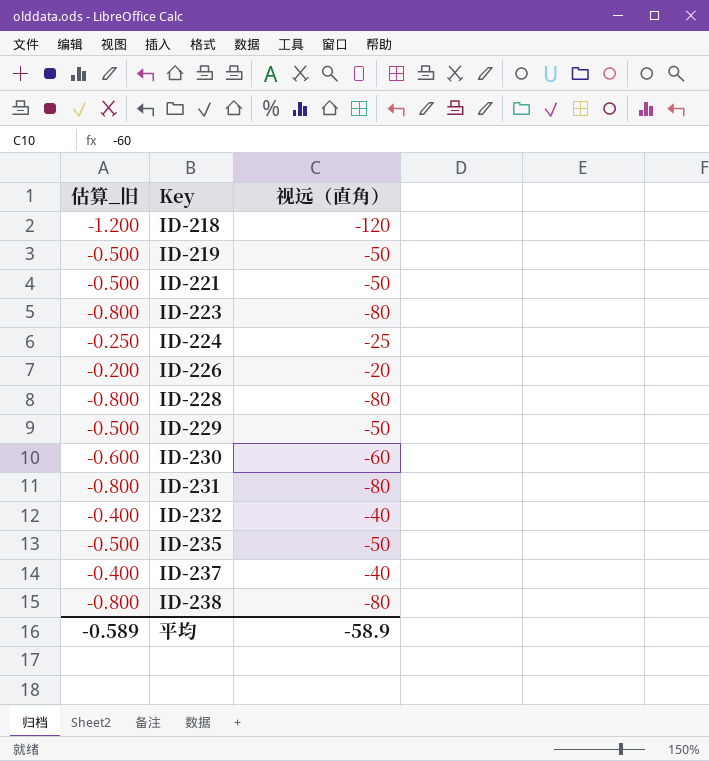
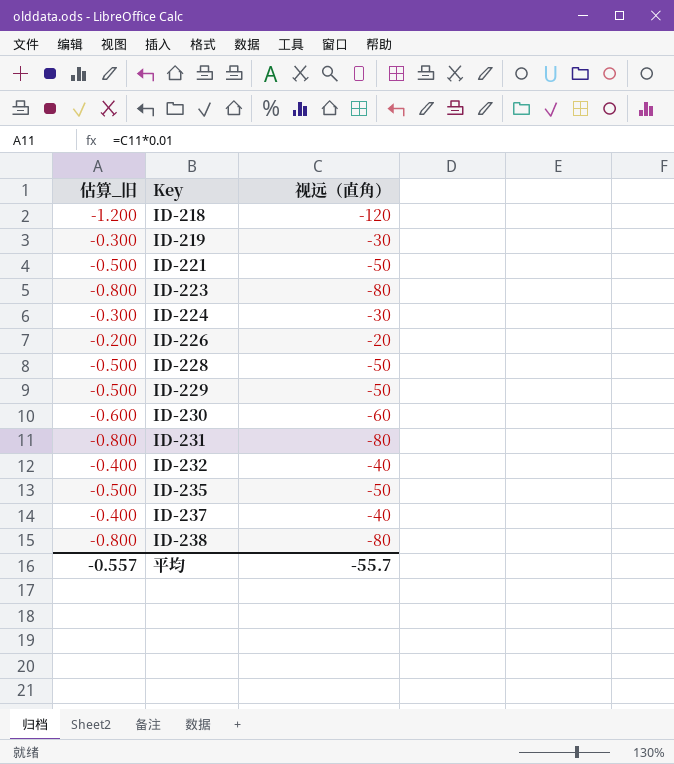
ID-219 | 估算_旧: -0.500 -> -0.300
ID-219 | 视远（直角）: -50 -> -30
ID-224 | 估算_旧: -0.250 -> -0.300
ID-224 | 视远（直角）: -25 -> -30
ID-228 | 估算_旧: -0.800 -> -0.500
ID-228 | 视远（直角）: -80 -> -50
平均 | 估算_旧: -0.589 -> -0.557
平均 | 视远（直角）: -58.9 -> -55.7

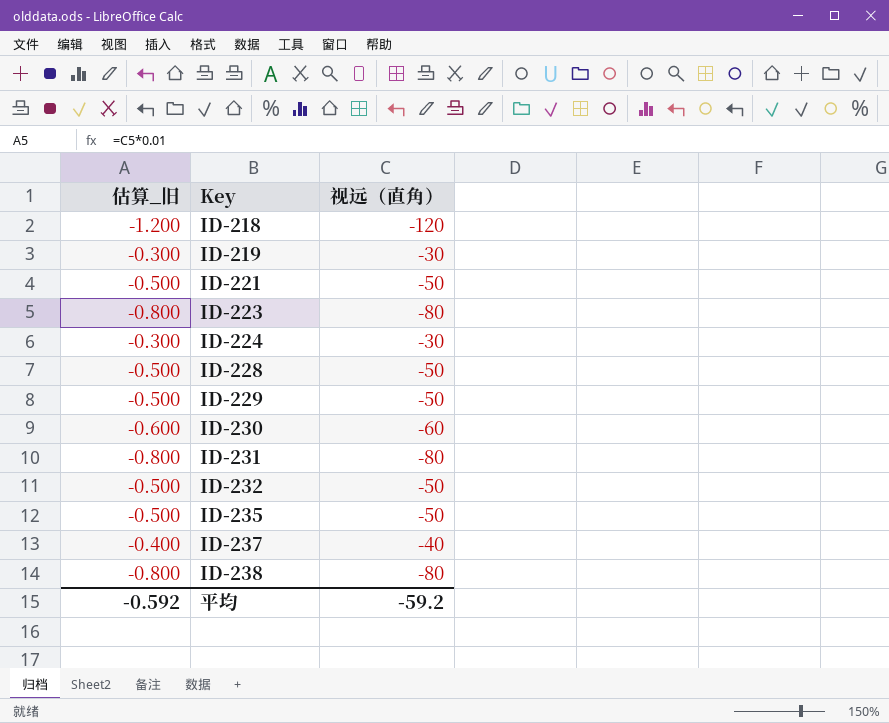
row ID-226: -0.200 | -20 -> none
ID-232 | 估算_旧: -0.400 -> -0.500
ID-232 | 视远（直角）: -40 -> -50
平均 | 估算_旧: -0.557 -> -0.592
平均 | 视远（直角）: -55.7 -> -59.2

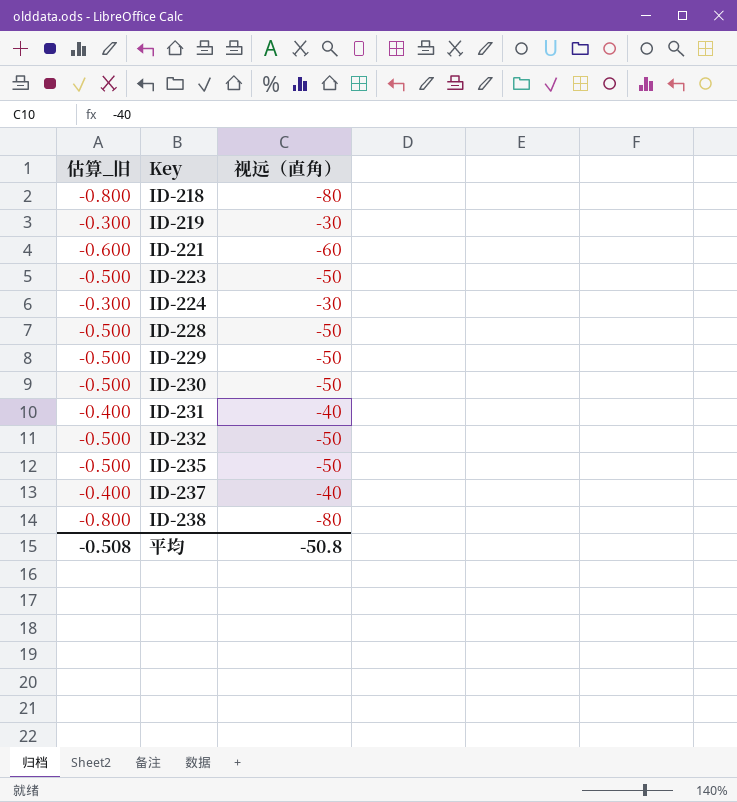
ID-218 | 估算_旧: -1.200 -> -0.800
ID-218 | 视远（直角）: -120 -> -80
ID-221 | 估算_旧: -0.500 -> -0.600
ID-221 | 视远（直角）: -50 -> -60
ID-223 | 估算_旧: -0.800 -> -0.500
ID-223 | 视远（直角）: -80 -> -50
ID-230 | 估算_旧: -0.600 -> -0.500
ID-230 | 视远（直角）: -60 -> -50
ID-231 | 估算_旧: -0.800 -> -0.400
ID-231 | 视远（直角）: -80 -> -40
平均 | 估算_旧: -0.592 -> -0.508
平均 | 视远（直角）: -59.2 -> -50.8

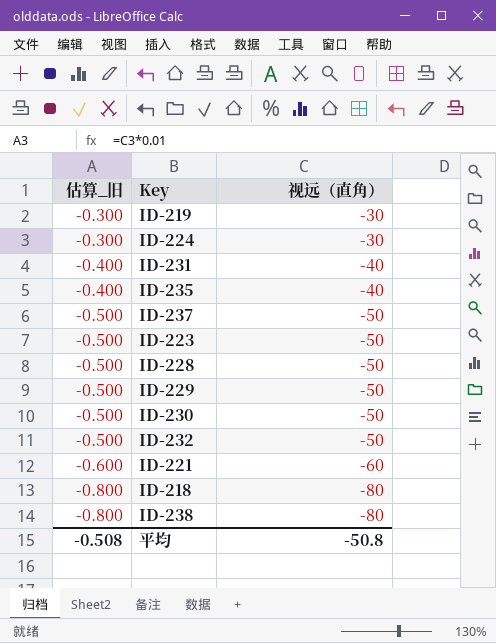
row order: Key ascending -> 估算_旧 descending
ID-235 | 估算_旧: -0.500 -> -0.400
ID-235 | 视远（直角）: -50 -> -40
ID-237 | 估算_旧: -0.400 -> -0.500
ID-237 | 视远（直角）: -40 -> -50

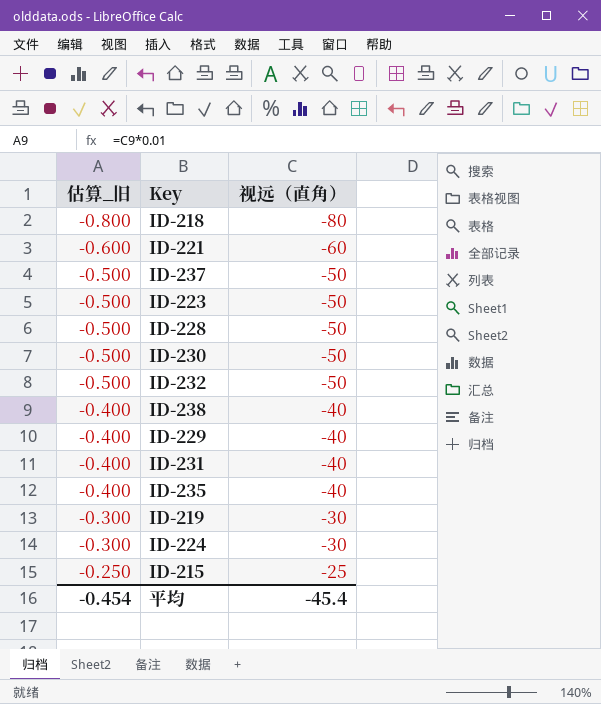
row order: 估算_旧 descending -> 估算_旧 ascending
ID-238 | 估算_旧: -0.800 -> -0.400
ID-238 | 视远（直角）: -80 -> -40
ID-229 | 估算_旧: -0.500 -> -0.400
ID-229 | 视远（直角）: -50 -> -40
row ID-215: none -> -0.250 | -25
平均 | 估算_旧: -0.508 -> -0.454
平均 | 视远（直角）: -50.8 -> -45.4

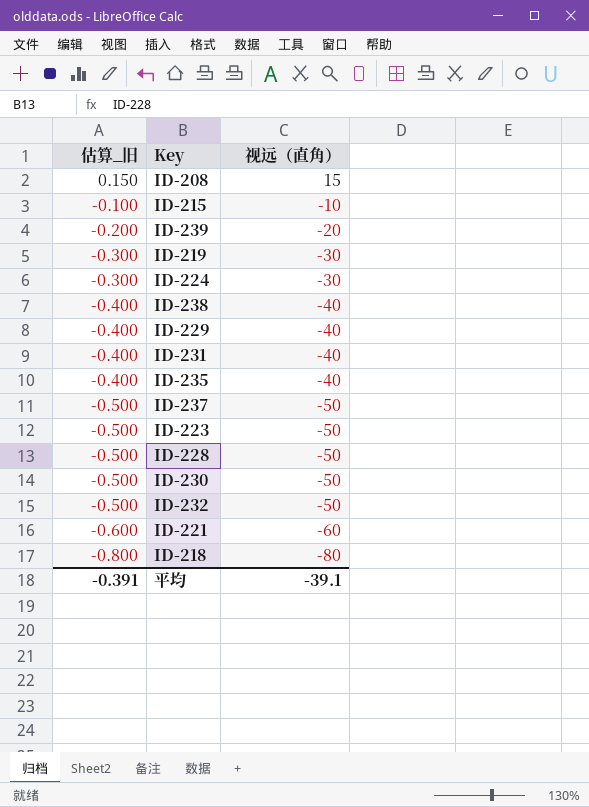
row order: 估算_旧 ascending -> 估算_旧 descending
row ID-208: none -> 0.150 | 15
ID-215 | 估算_旧: -0.250 -> -0.100
ID-215 | 视远（直角）: -25 -> -10
row ID-239: none -> -0.200 | -20
平均 | 估算_旧: -0.454 -> -0.391
平均 | 视远（直角）: -45.4 -> -39.1

